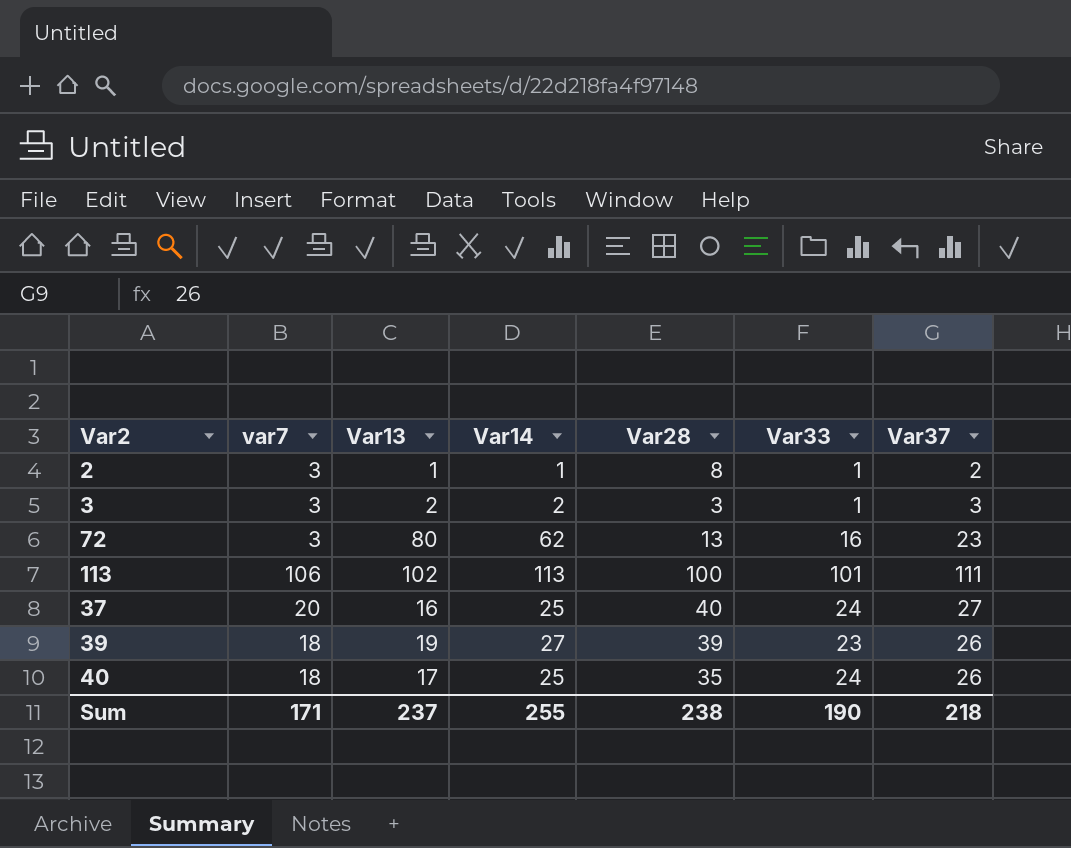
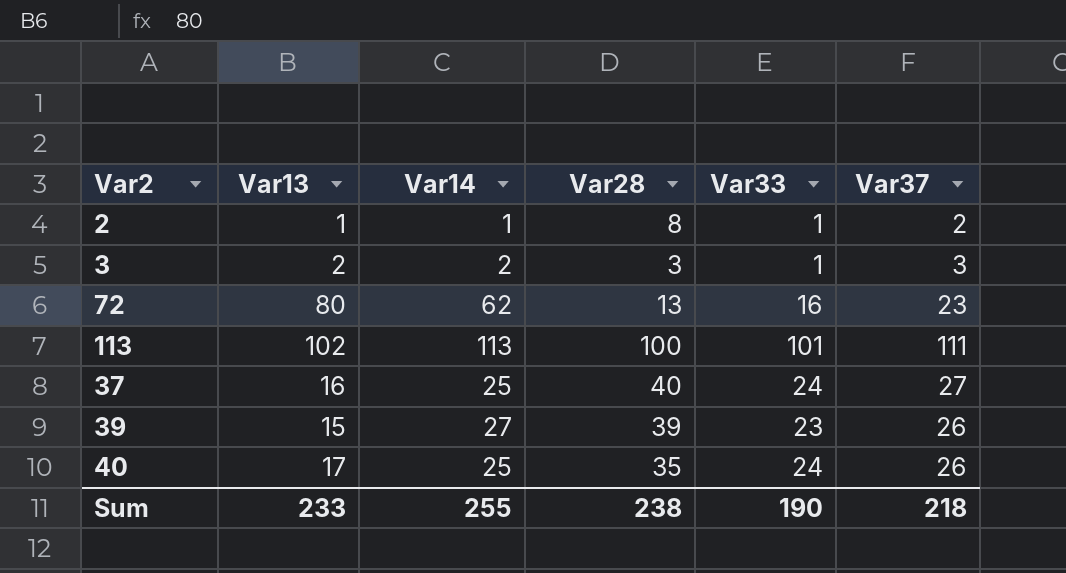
column var7 | position: 2 -> none
39 | Var13: 19 -> 15
Sum | Var13: 237 -> 233

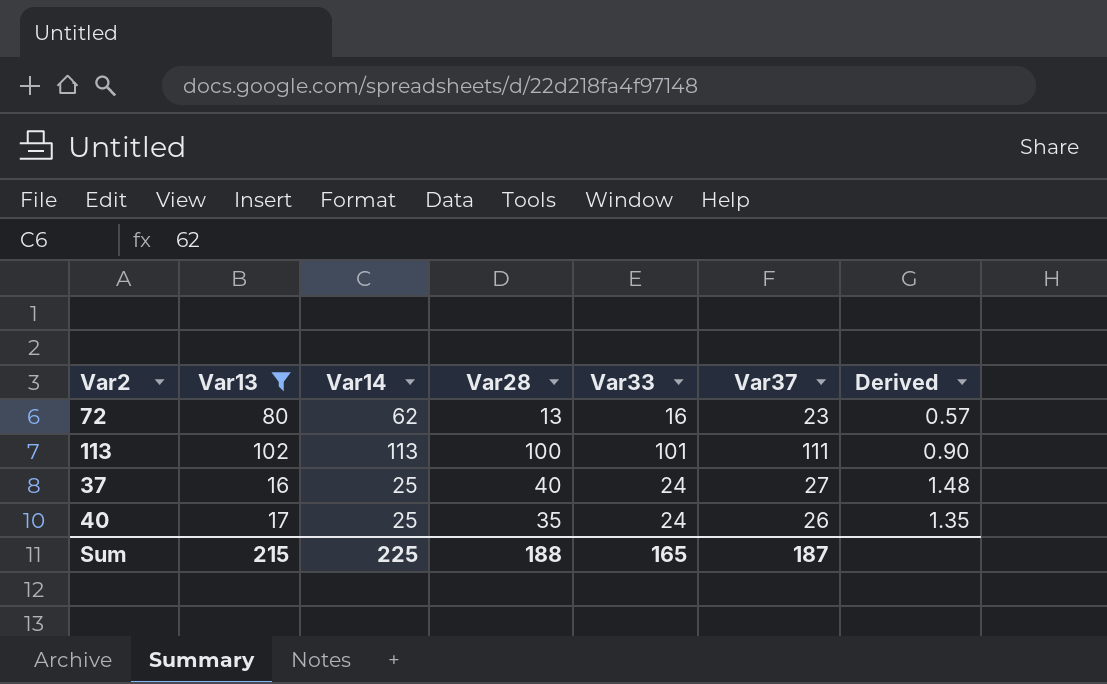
filter: none -> Var13 >= 16
column Derived | formula: none -> [Var28] / [Var37]
Sum | Var13: 233 -> 215
Sum | Var14: 255 -> 225
Sum | Var28: 238 -> 188
Sum | Var33: 190 -> 165
Sum | Var37: 218 -> 187

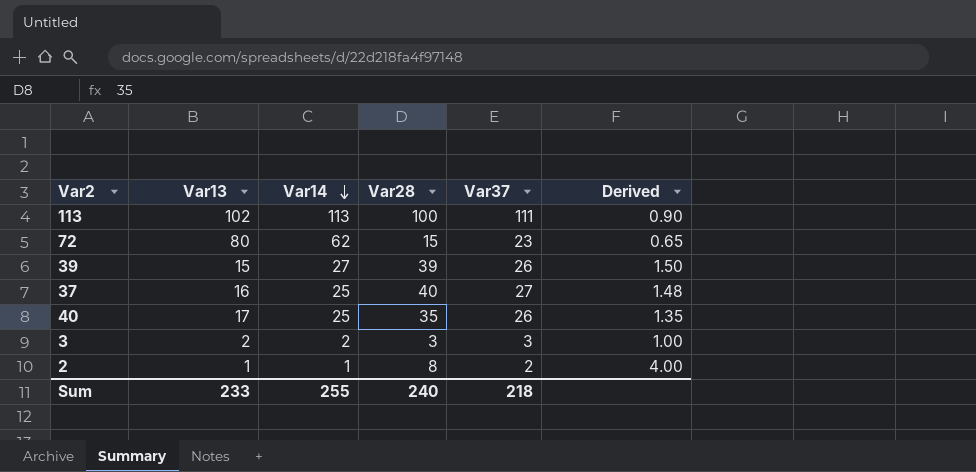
filter: Var13 >= 16 -> none
row order: none -> Var14 descending
column Var33 | position: 5 -> none
72 | Var28: 13 -> 15
72 | Derived: 0.57 -> 0.65
Sum | Var13: 215 -> 233
Sum | Var14: 225 -> 255
Sum | Var28: 188 -> 240
Sum | Var37: 187 -> 218

